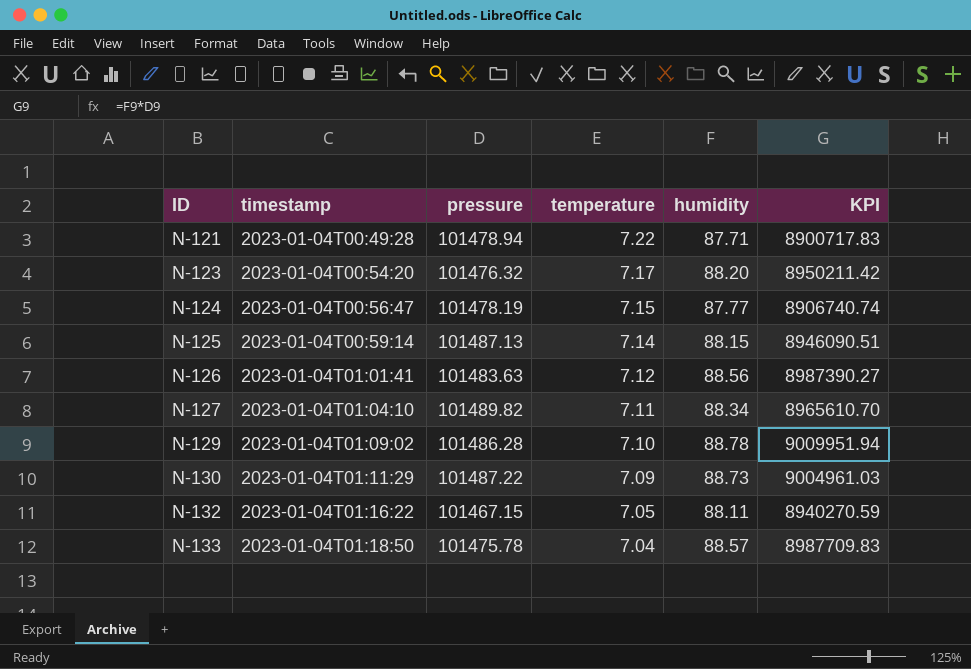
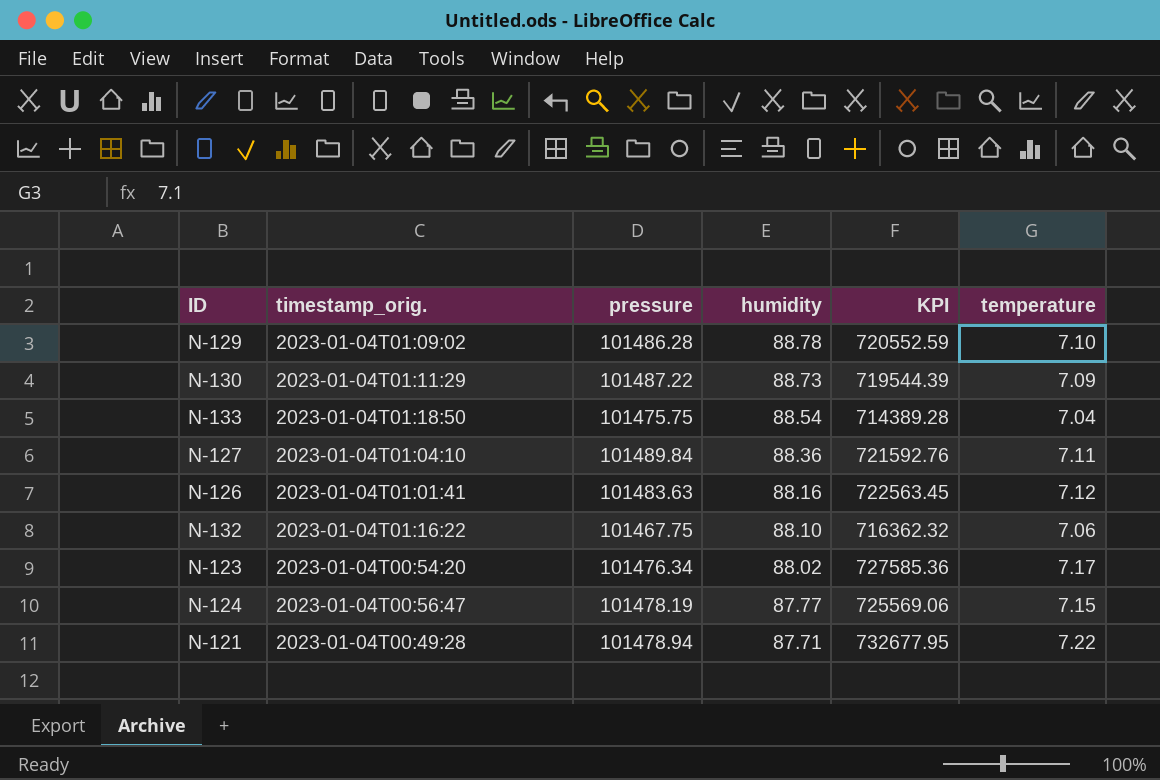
row order: ID ascending -> humidity descending
column name: timestamp -> timestamp_orig.
column KPI | formula: [pressure] * [humidity] -> [pressure] * [temperature]
column temperature | position: 4 -> 6
row N-125: 2023-01-04T00:59:14 | 101487.13 | 7.14 | 88.15 | 8946090.51 -> none
N-133 | pressure: 101475.78 -> 101475.75
N-133 | humidity: 88.57 -> 88.54
N-127 | pressure: 101489.82 -> 101489.84
N-127 | humidity: 88.34 -> 88.36
N-126 | humidity: 88.56 -> 88.16
N-132 | pressure: 101467.15 -> 101467.75
N-132 | humidity: 88.11 -> 88.10
N-132 | temperature: 7.05 -> 7.06
N-123 | pressure: 101476.32 -> 101476.34
N-123 | humidity: 88.20 -> 88.02

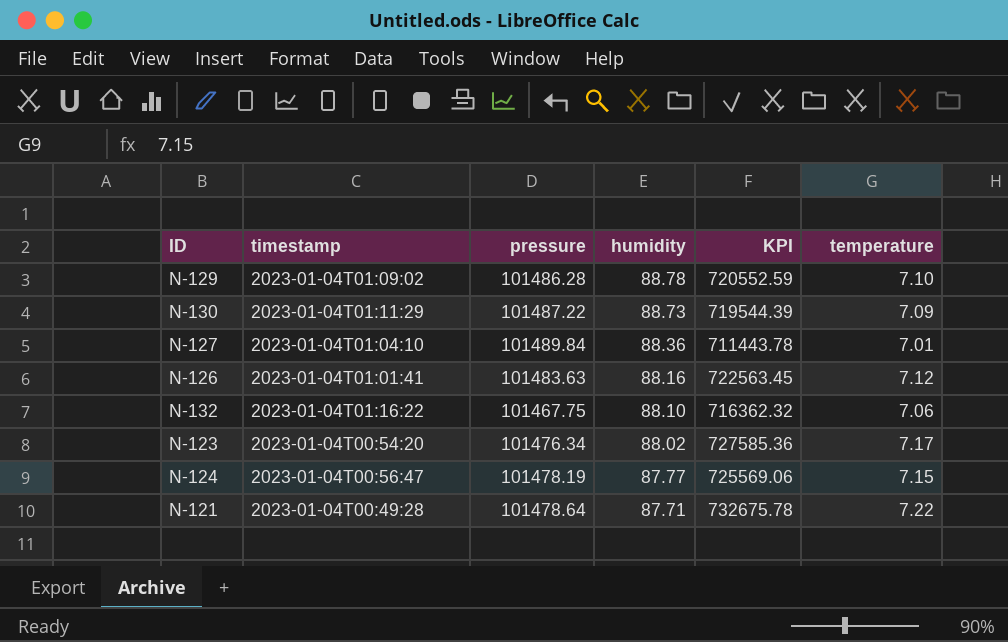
column name: timestamp_orig. -> timestamp
row N-133: 2023-01-04T01:18:50 | 101475.75 | 88.54 | 714389.28 | 7.04 -> none
N-127 | KPI: 721592.76 -> 711443.78
N-127 | temperature: 7.11 -> 7.01
N-121 | pressure: 101478.94 -> 101478.64
N-121 | KPI: 732677.95 -> 732675.78

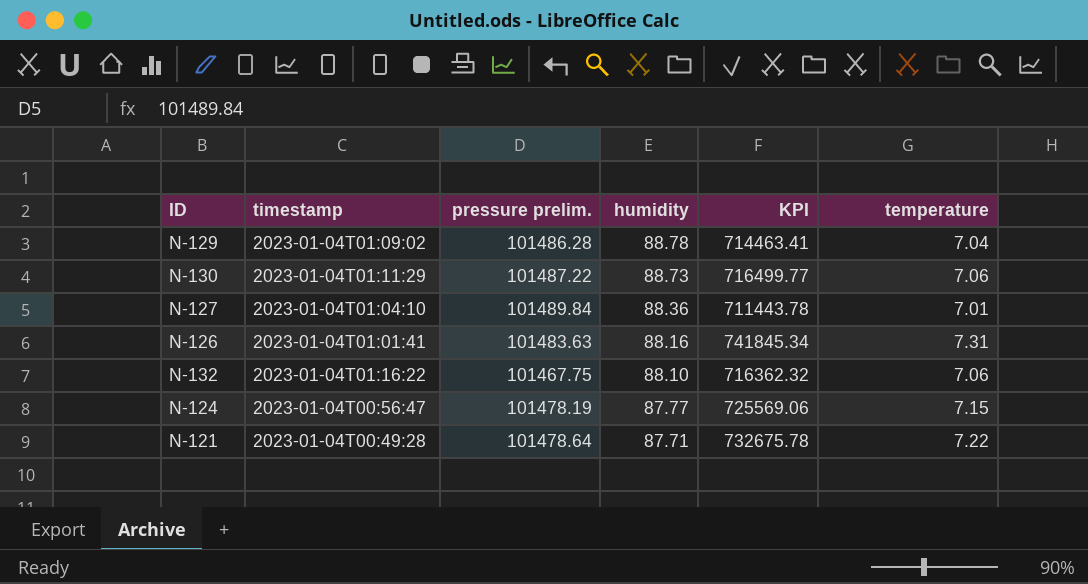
column name: pressure -> pressure prelim.
row N-123: 2023-01-04T00:54:20 | 101476.34 | 88.02 | 727585.36 | 7.17 -> none
N-129 | KPI: 720552.59 -> 714463.41
N-129 | temperature: 7.10 -> 7.04
N-130 | KPI: 719544.39 -> 716499.77
N-130 | temperature: 7.09 -> 7.06
N-126 | KPI: 722563.45 -> 741845.34
N-126 | temperature: 7.12 -> 7.31

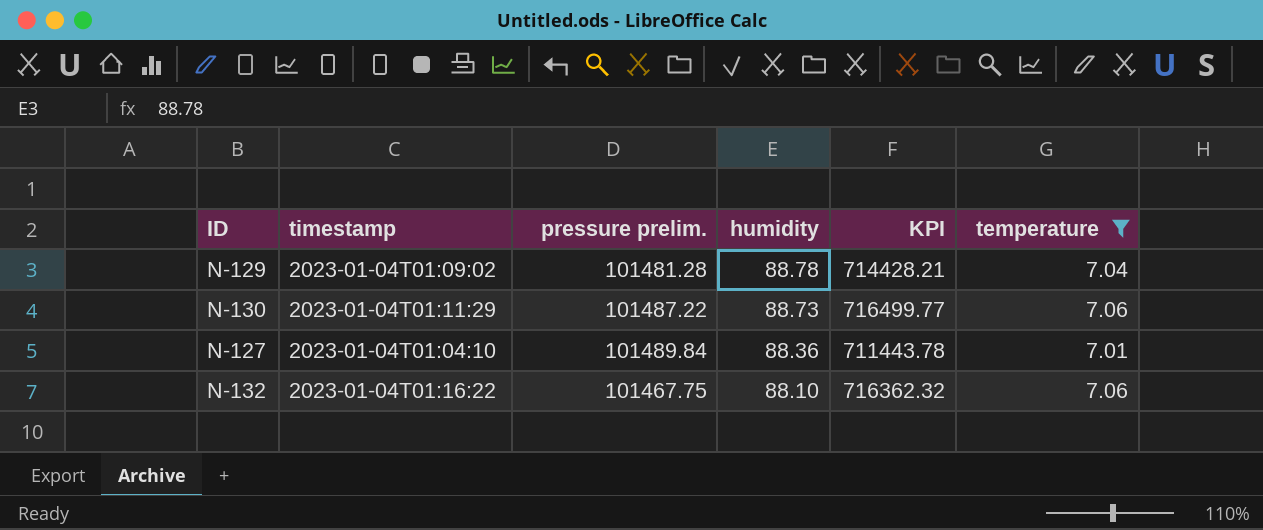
filter: none -> temperature <= 7.06
N-129 | pressure prelim.: 101486.28 -> 101481.28
N-129 | KPI: 714463.41 -> 714428.21

